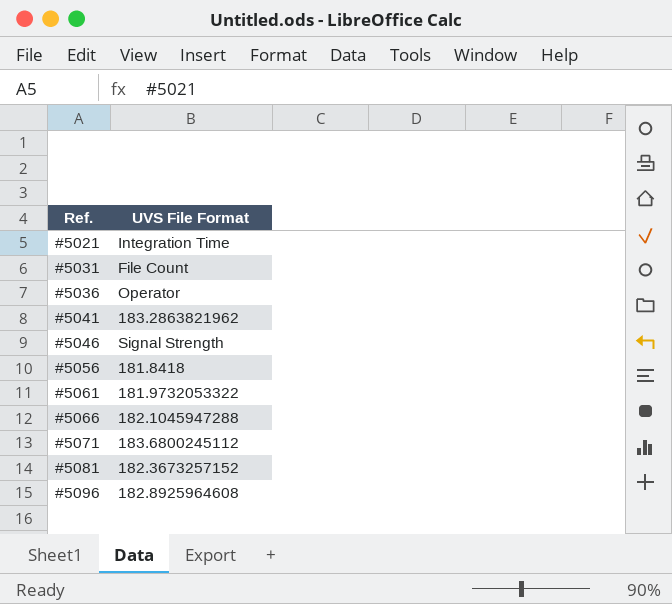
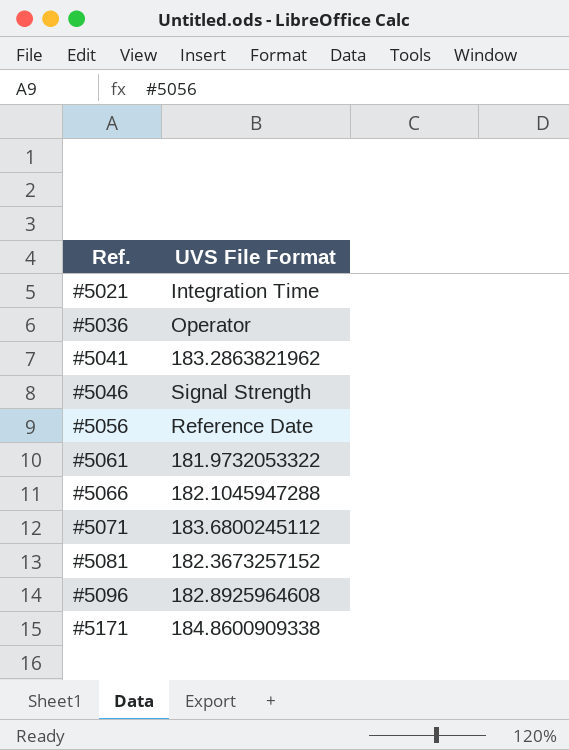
row #5031: File Count -> none
#5056 | UVS File Format: 181.8418 -> Reference Date
row #5171: none -> 184.8600909338

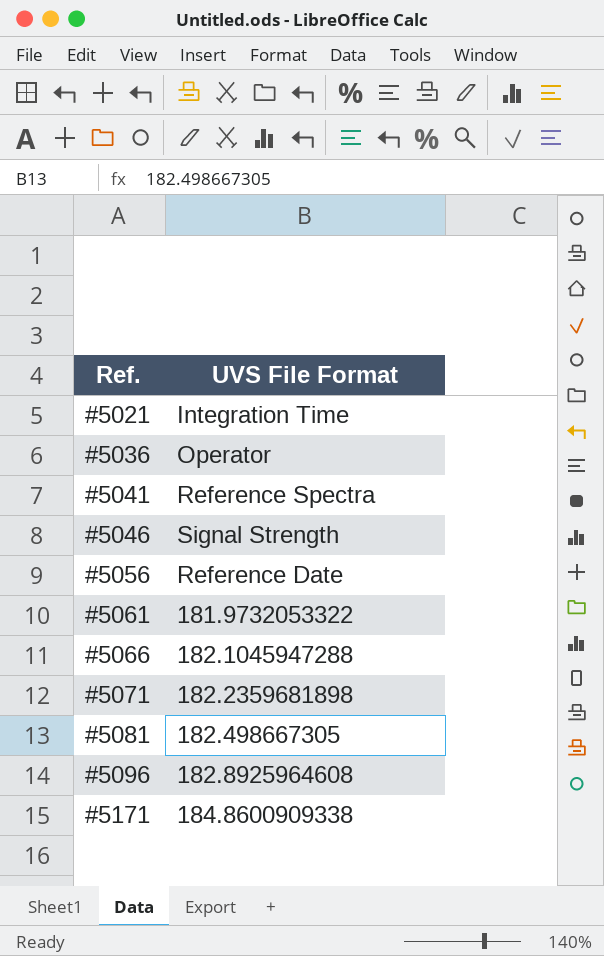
#5041 | UVS File Format: 183.2863821962 -> Reference Spectra
#5071 | UVS File Format: 183.6800245112 -> 182.2359681898
#5081 | UVS File Format: 182.3673257152 -> 182.498667305

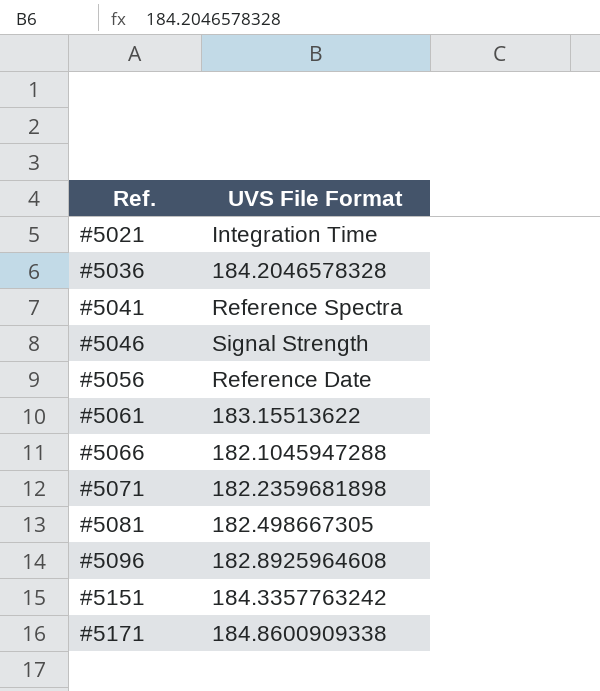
#5036 | UVS File Format: Operator -> 184.2046578328
#5061 | UVS File Format: 181.9732053322 -> 183.15513622
row #5151: none -> 184.3357763242

